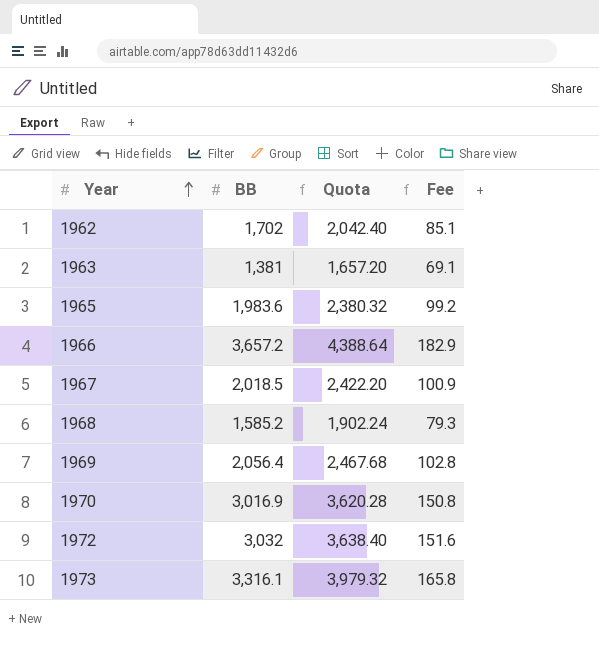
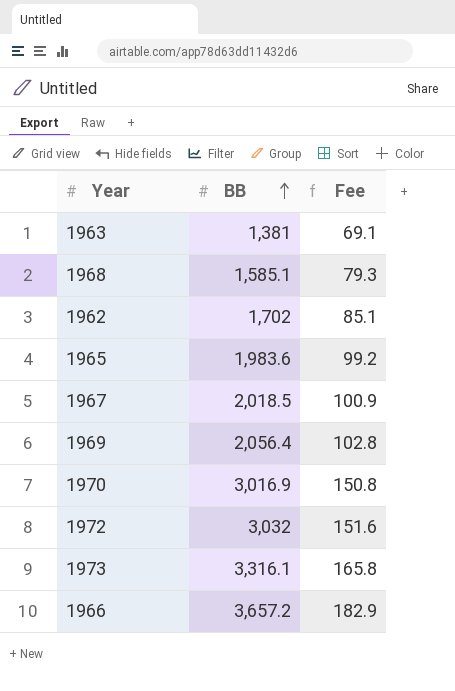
row order: Year ascending -> BB ascending
column Quota | formula: [BB] * 1.2 -> none
1968 | BB: 1,585.2 -> 1,585.1

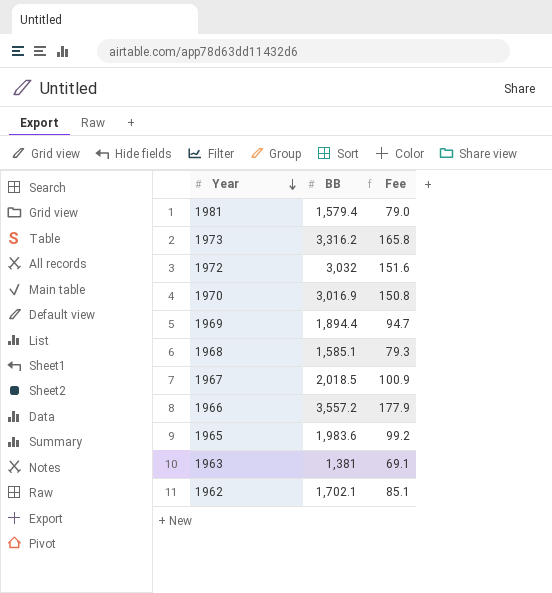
row order: BB ascending -> Year descending
row 1981: none -> 1,579.4 | 79.0
1973 | BB: 3,316.1 -> 3,316.2
1969 | BB: 2,056.4 -> 1,894.4
1969 | Fee: 102.8 -> 94.7
1966 | BB: 3,657.2 -> 3,557.2
1966 | Fee: 182.9 -> 177.9
1962 | BB: 1,702 -> 1,702.1

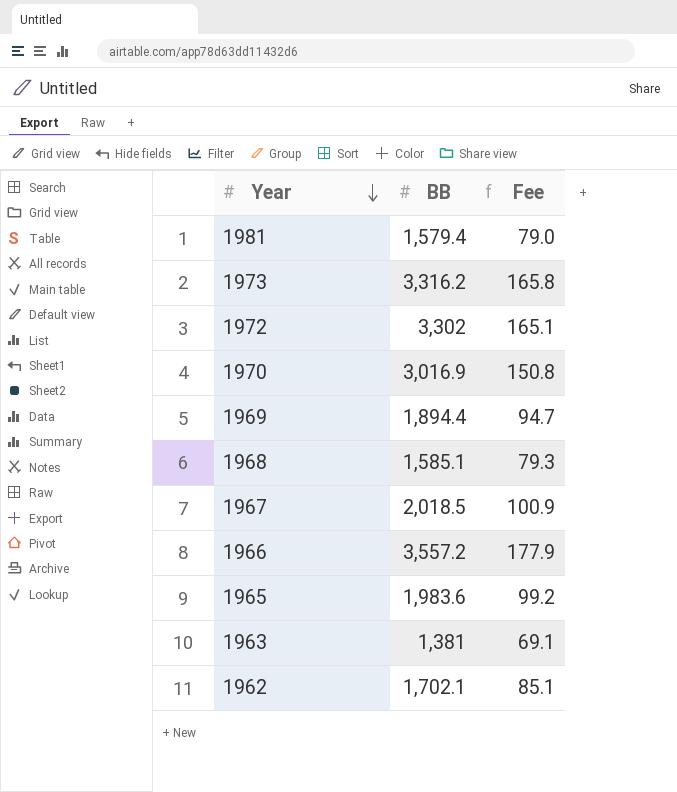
1972 | BB: 3,032 -> 3,302
1972 | Fee: 151.6 -> 165.1

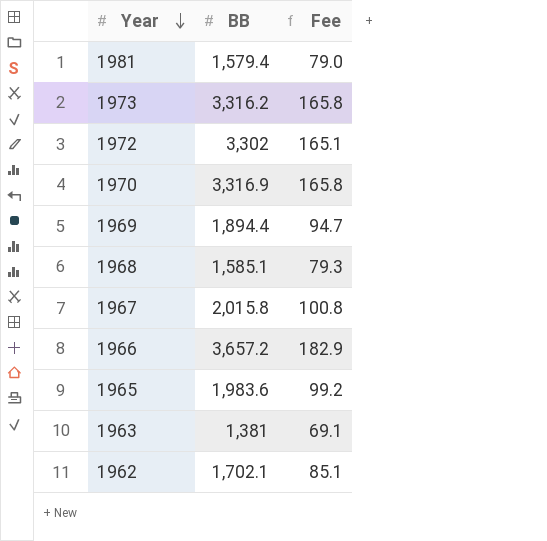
1970 | BB: 3,016.9 -> 3,316.9
1970 | Fee: 150.8 -> 165.8
1967 | BB: 2,018.5 -> 2,015.8
1967 | Fee: 100.9 -> 100.8
1966 | BB: 3,557.2 -> 3,657.2
1966 | Fee: 177.9 -> 182.9

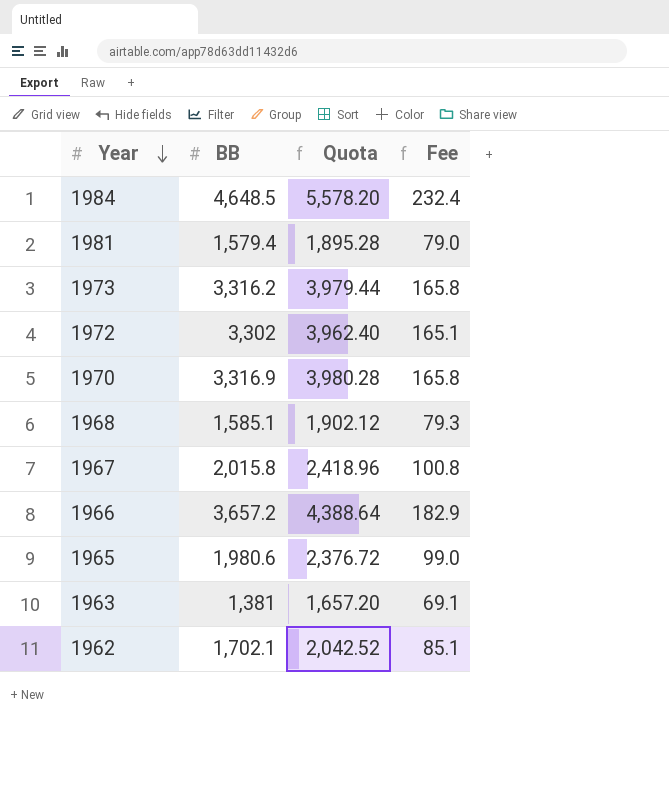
column Quota | formula: none -> [BB] * 1.2
row 1969: 1,894.4 | 94.7 -> none
row 1984: none -> 4,648.5 | 5,578.20 | 232.4
1965 | BB: 1,983.6 -> 1,980.6
1965 | Fee: 99.2 -> 99.0

